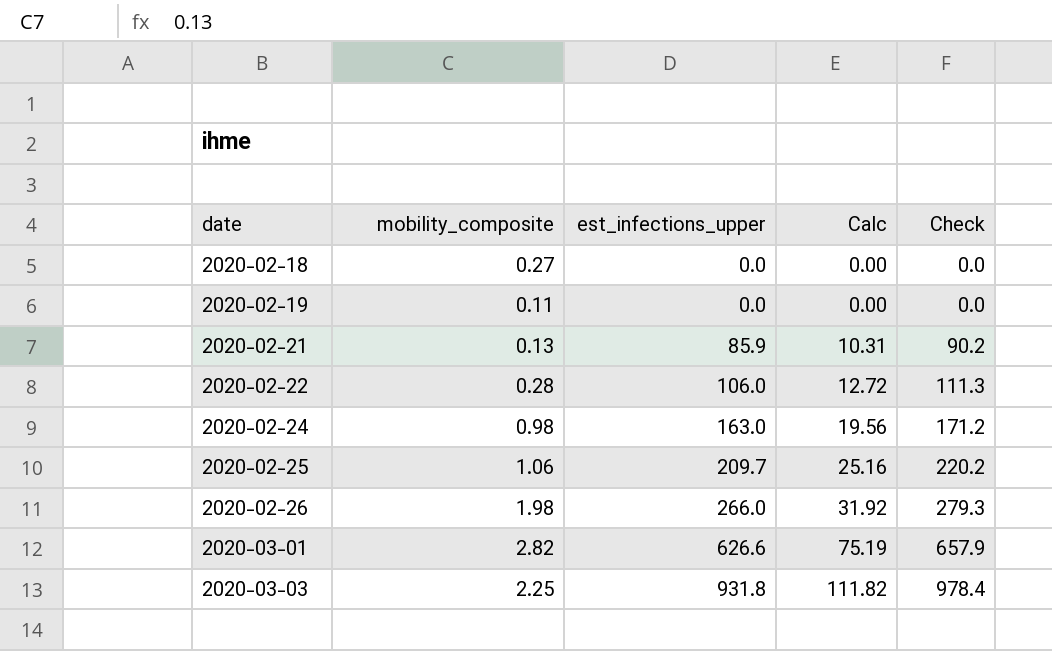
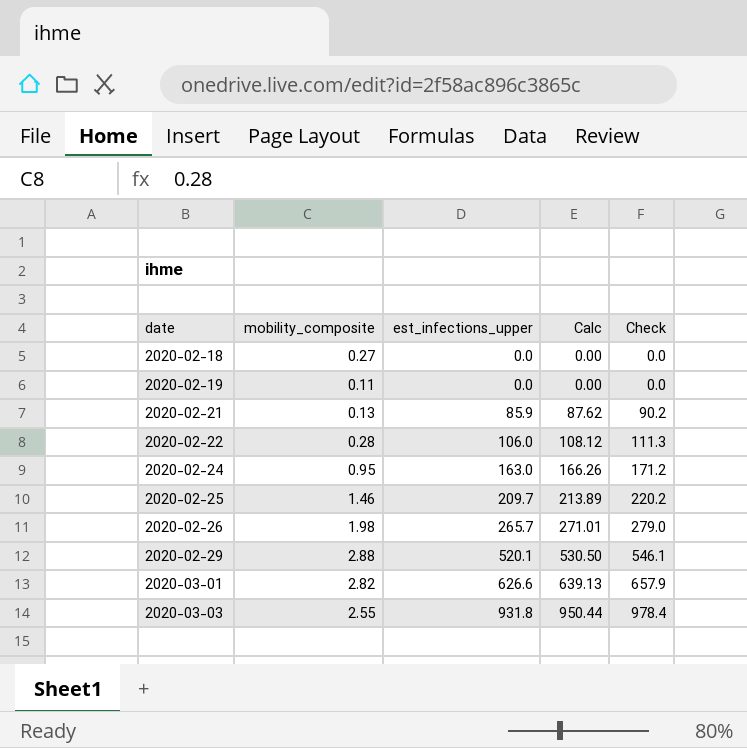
column Calc | formula: [est_infections_upper] * 0.12 -> [est_infections_upper] * 1.02
2020-02-24 | mobility_composite: 0.98 -> 0.95
2020-02-25 | mobility_composite: 1.06 -> 1.46
2020-02-26 | est_infections_upper: 266.0 -> 265.7
2020-02-26 | Check: 279.3 -> 279.0
row 2020-02-29: none -> 2.88 | 520.1 | 530.50 | 546.1
2020-03-03 | mobility_composite: 2.25 -> 2.55

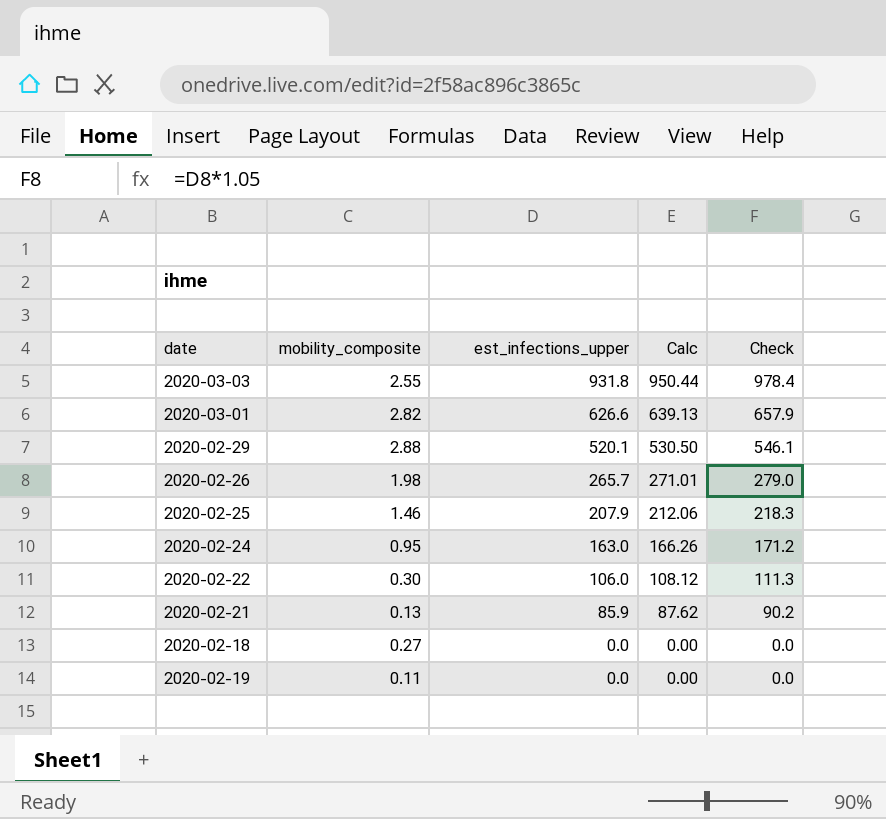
row order: date ascending -> est_infections_upper descending
2020-02-25 | est_infections_upper: 209.7 -> 207.9
2020-02-25 | Calc: 213.89 -> 212.06
2020-02-25 | Check: 220.2 -> 218.3
2020-02-22 | mobility_composite: 0.28 -> 0.30

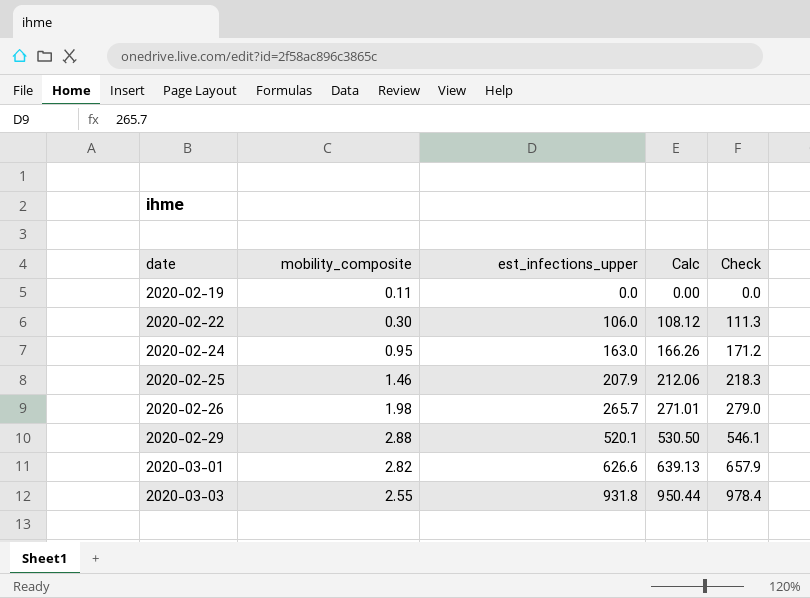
row order: est_infections_upper descending -> date ascending
row 2020-02-21: 0.13 | 85.9 | 87.62 | 90.2 -> none
row 2020-02-18: 0.27 | 0.0 | 0.00 | 0.0 -> none

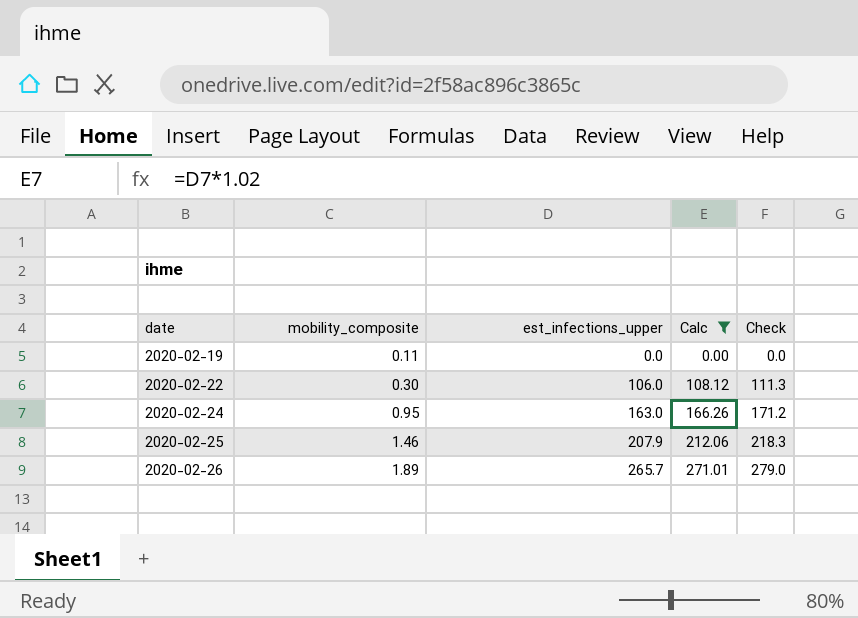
filter: none -> Calc <= 271.01
2020-02-26 | mobility_composite: 1.98 -> 1.89

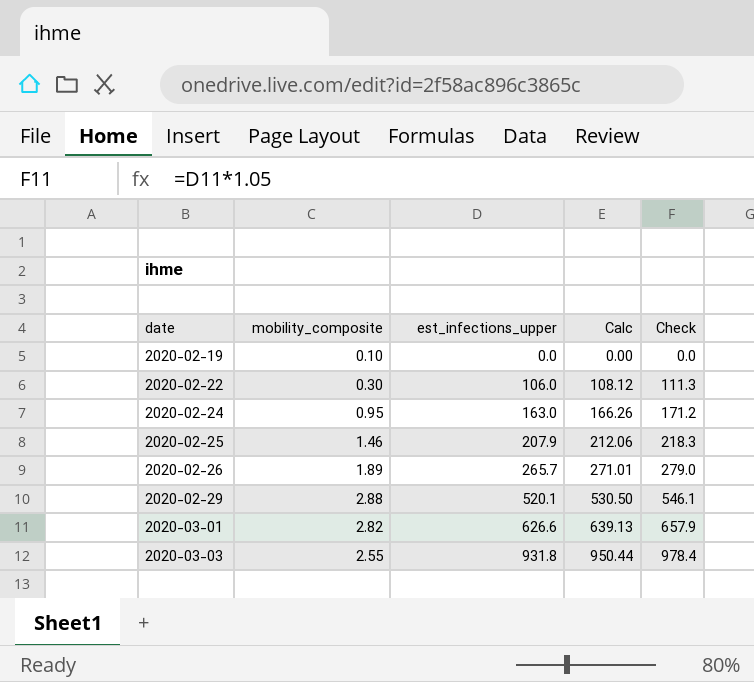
filter: Calc <= 271.01 -> none
2020-02-19 | mobility_composite: 0.11 -> 0.10

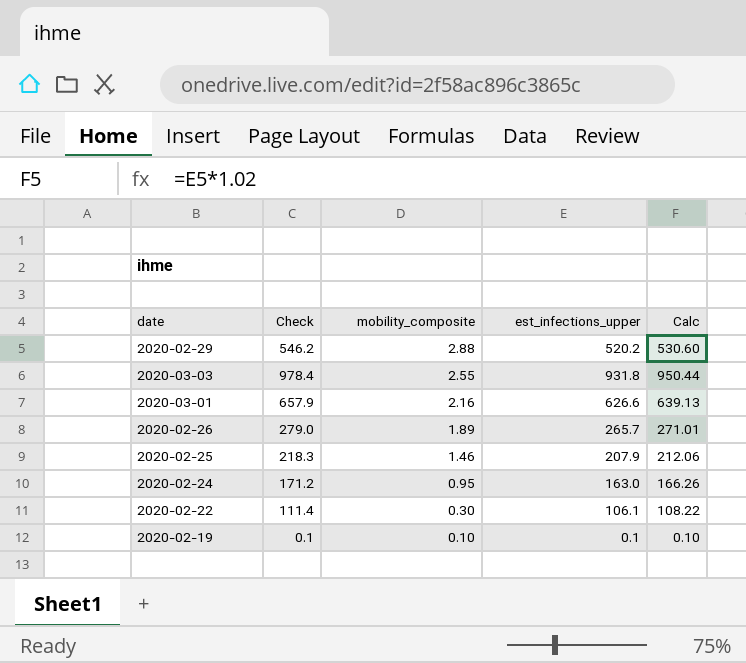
row order: date ascending -> mobility_composite descending
column Check | position: 5 -> 2
2020-02-29 | Check: 546.1 -> 546.2
2020-02-29 | est_infections_upper: 520.1 -> 520.2
2020-02-29 | Calc: 530.50 -> 530.60
2020-03-01 | mobility_composite: 2.82 -> 2.16
2020-02-22 | Check: 111.3 -> 111.4
2020-02-22 | est_infections_upper: 106.0 -> 106.1
2020-02-22 | Calc: 108.12 -> 108.22
2020-02-19 | Check: 0.0 -> 0.1
2020-02-19 | est_infections_upper: 0.0 -> 0.1
2020-02-19 | Calc: 0.00 -> 0.10

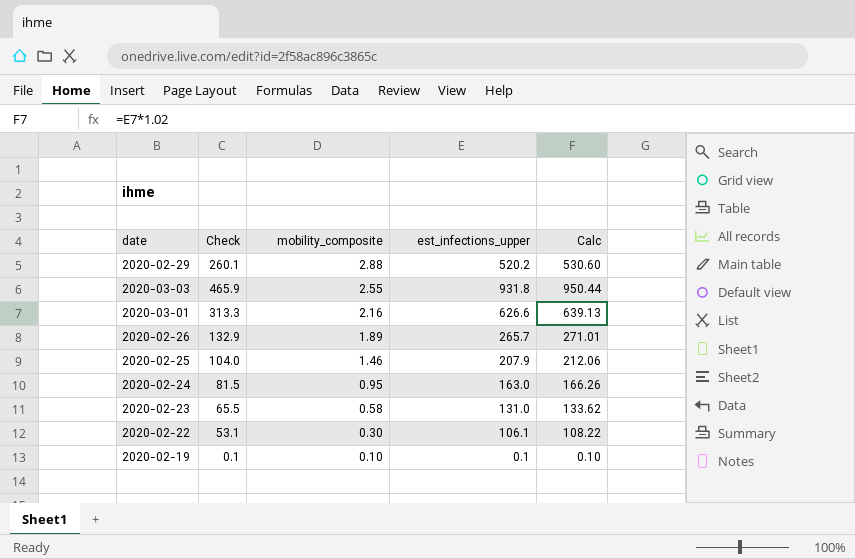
column Check | formula: [est_infections_upper] * 1.05 -> [est_infections_upper] * 0.5
row 2020-02-23: none -> 65.5 | 0.58 | 131.0 | 133.62

